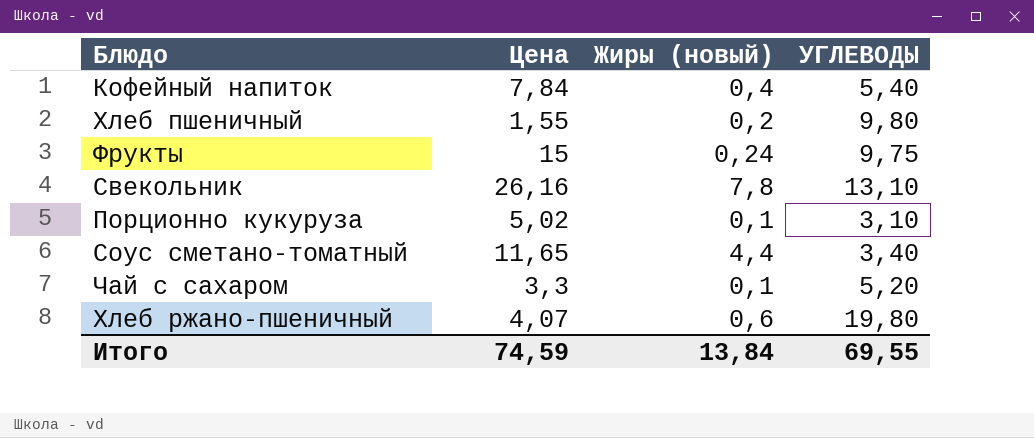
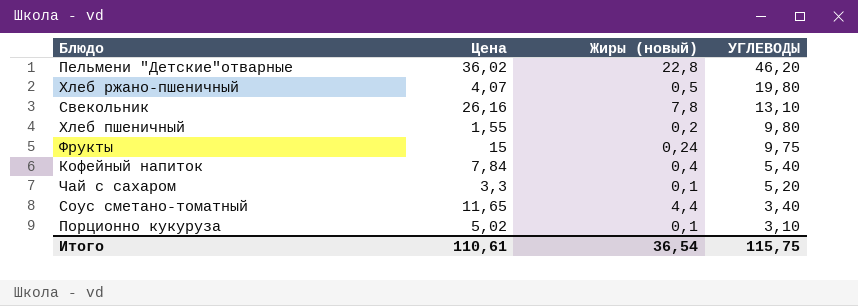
row order: none -> УГЛЕВОДЫ descending
row Пельмени "Детские"отварные: none -> 36,02 | 22,8 | 46,20
Хлеб ржано-пшеничный | Жиры (новый): 0,6 -> 0,5
Итого | Цена: 74,59 -> 110,61
Итого | Жиры (новый): 13,84 -> 36,54
Итого | УГЛЕВОДЫ: 69,55 -> 115,75

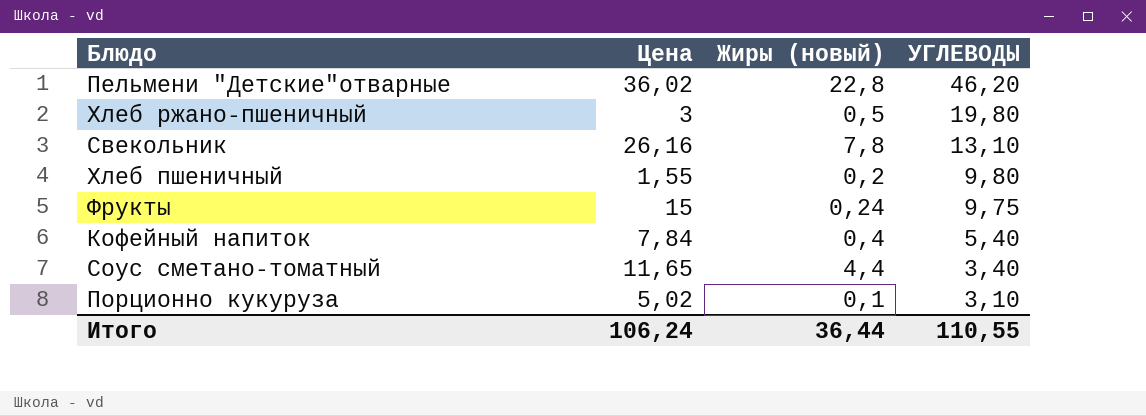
row Чай с сахаром: 3,3 | 0,1 | 5,20 -> none
Хлеб ржано-пшеничный | Цена: 4,07 -> 3
Итого | Цена: 110,61 -> 106,24
Итого | Жиры (новый): 36,54 -> 36,44
Итого | УГЛЕВОДЫ: 115,75 -> 110,55

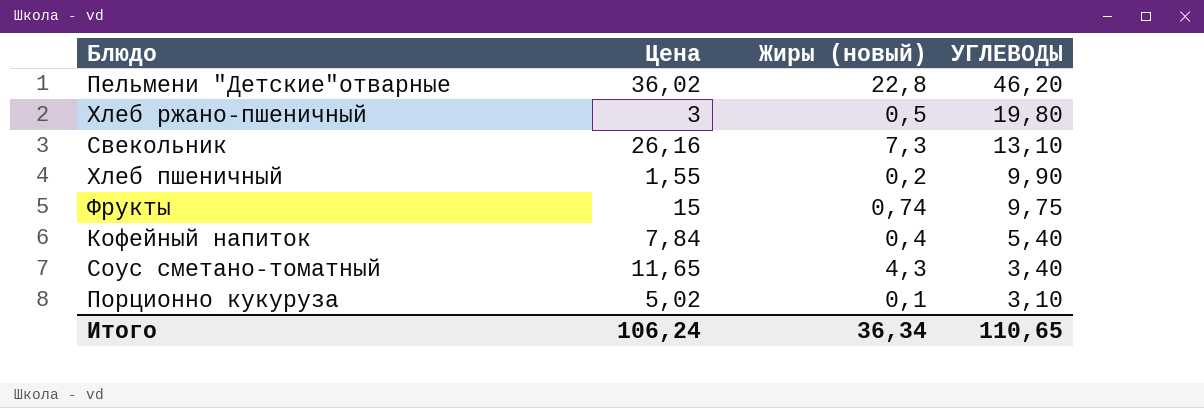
Свекольник | Жиры (новый): 7,8 -> 7,3
Хлеб пшеничный | УГЛЕВОДЫ: 9,80 -> 9,90
Фрукты | Жиры (новый): 0,24 -> 0,74
Соус сметано-томатный | Жиры (новый): 4,4 -> 4,3
Итого | Жиры (новый): 36,44 -> 36,34
Итого | УГЛЕВОДЫ: 110,55 -> 110,65

